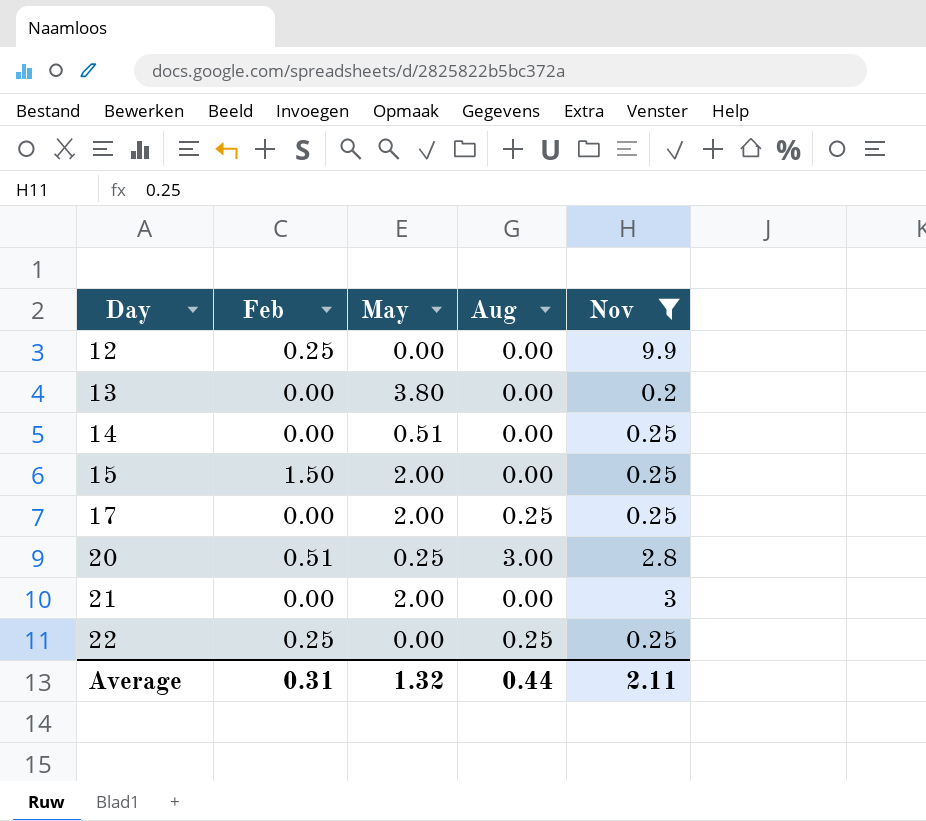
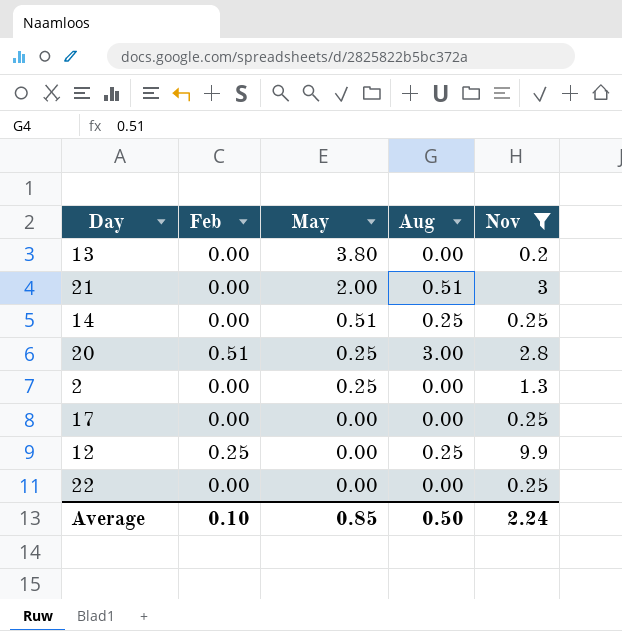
row order: Day ascending -> May descending
row 15: 1.50 | 2.00 | 0.00 | 0.25 -> none
21 | Aug: 0.00 -> 0.51
14 | Aug: 0.00 -> 0.25
row 2: none -> 0.00 | 0.25 | 0.00 | 1.3
17 | May: 2.00 -> 0.00
17 | Aug: 0.25 -> 0.00
12 | Aug: 0.00 -> 0.25
22 | Feb: 0.25 -> 0.00
22 | Aug: 0.25 -> 0.00
Average | Feb: 0.31 -> 0.10
Average | May: 1.32 -> 0.85
Average | Aug: 0.44 -> 0.50
Average | Nov: 2.11 -> 2.24

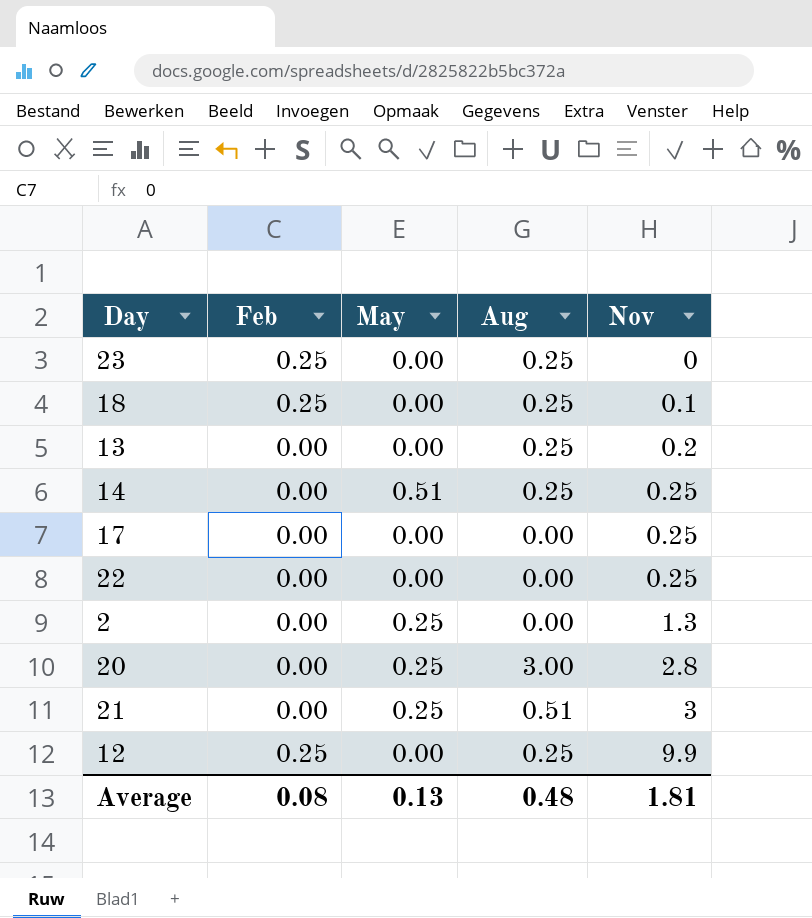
filter: Nov >= 0.2 -> none
row order: May descending -> Nov ascending
13 | May: 3.80 -> 0.00
13 | Aug: 0.00 -> 0.25
20 | Feb: 0.51 -> 0.00
21 | May: 2.00 -> 0.25
Average | Feb: 0.10 -> 0.08
Average | May: 0.85 -> 0.13
Average | Aug: 0.50 -> 0.48
Average | Nov: 2.24 -> 1.81

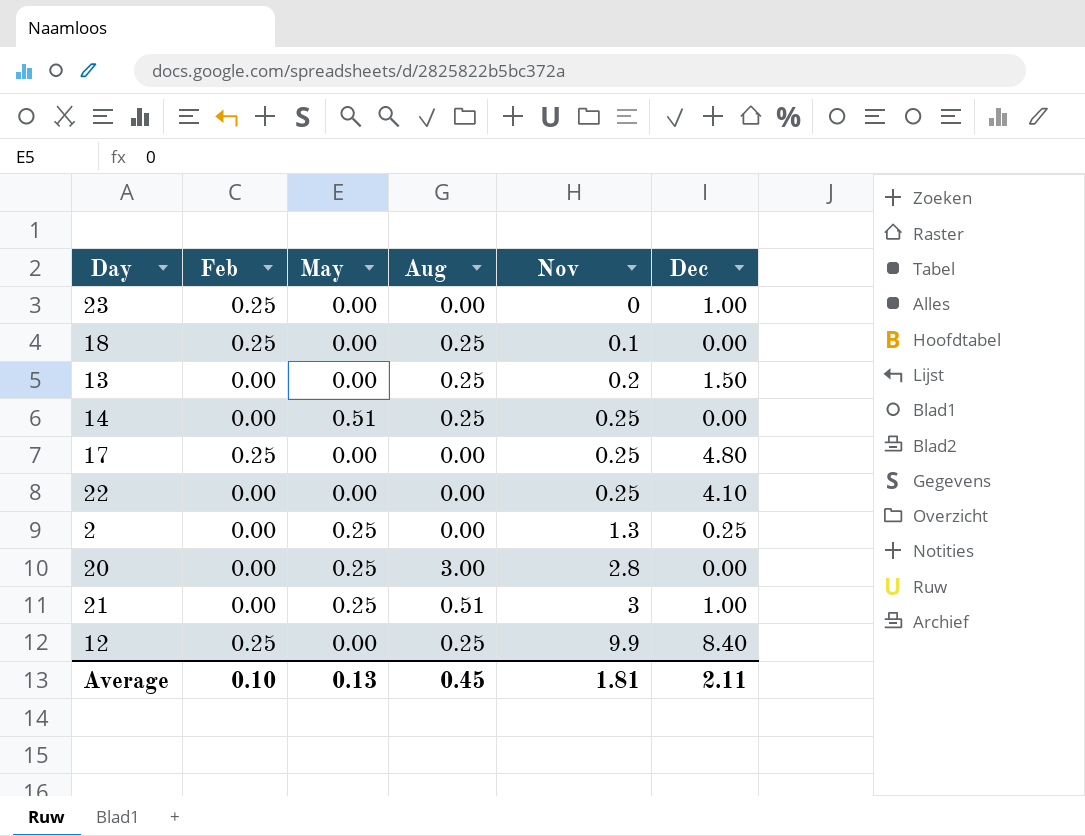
column Dec | position: none -> 6
23 | Aug: 0.25 -> 0.00
17 | Feb: 0.00 -> 0.25
Average | Feb: 0.08 -> 0.10
Average | Aug: 0.48 -> 0.45

